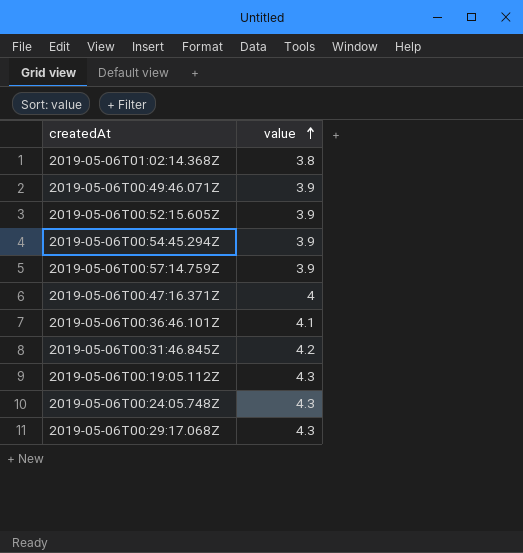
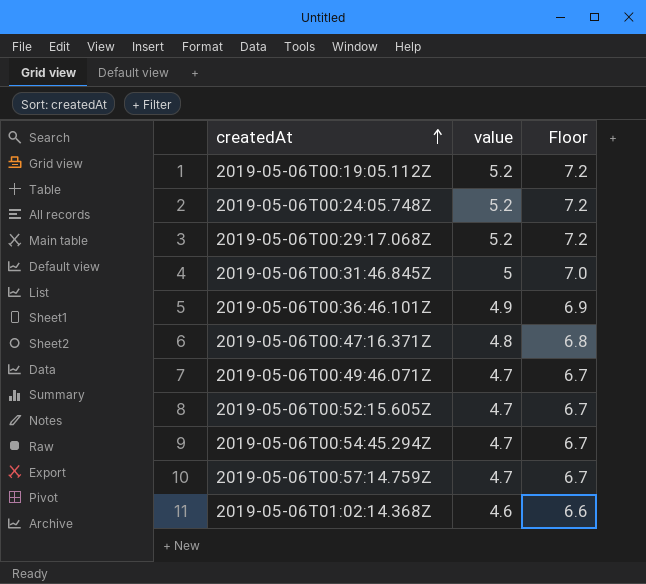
row order: value ascending -> createdAt ascending
column Floor | formula: none -> [value] + 2
2019-05-06T00:19:05.112Z | value: 4.3 -> 5.2
2019-05-06T00:24:05.748Z | value: 4.3 -> 5.2
2019-05-06T00:29:17.068Z | value: 4.3 -> 5.2
2019-05-06T00:31:46.845Z | value: 4.2 -> 5
2019-05-06T00:36:46.101Z | value: 4.1 -> 4.9
2019-05-06T00:47:16.371Z | value: 4 -> 4.8
2019-05-06T00:49:46.071Z | value: 3.9 -> 4.7
2019-05-06T00:52:15.605Z | value: 3.9 -> 4.7
2019-05-06T00:54:45.294Z | value: 3.9 -> 4.7
2019-05-06T00:57:14.759Z | value: 3.9 -> 4.7
2019-05-06T01:02:14.368Z | value: 3.8 -> 4.6

